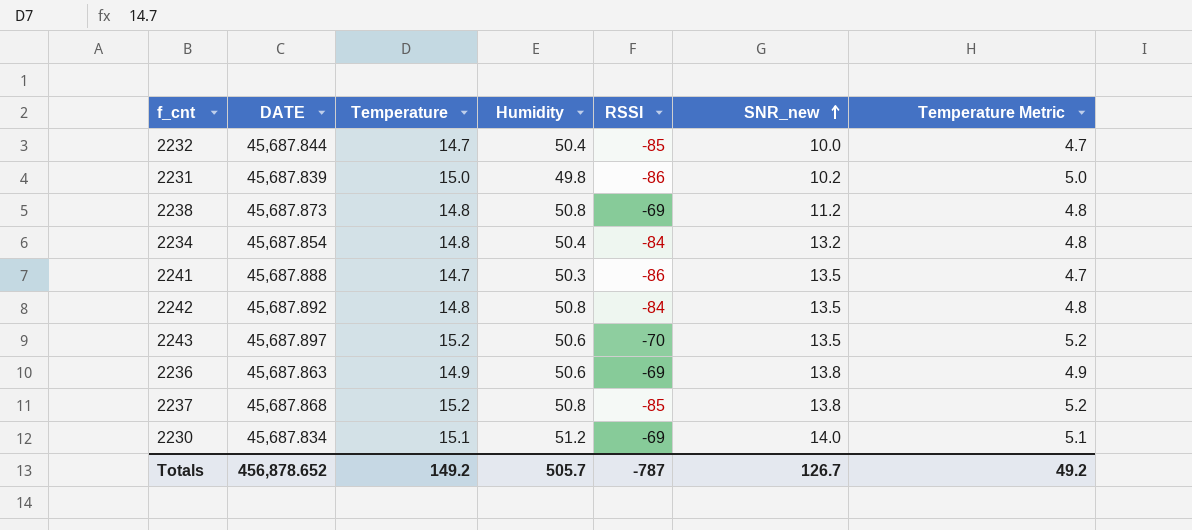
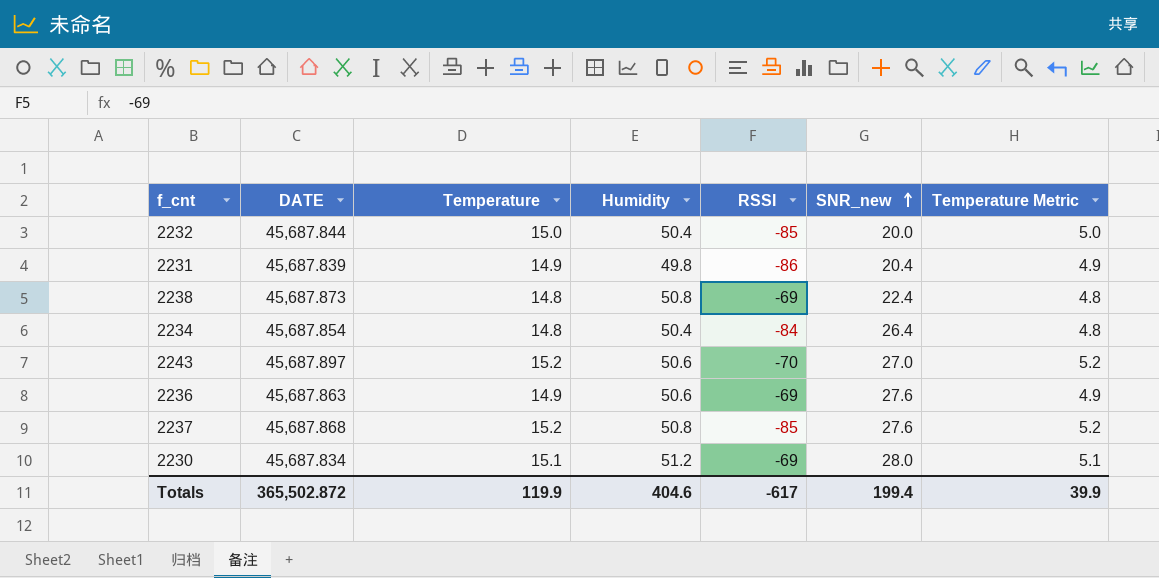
row 2241: 45,687.888 | 14.7 | 50.3 | -86 | 13.5 | 4.7 -> none
row 2242: 45,687.892 | 14.8 | 50.8 | -84 | 13.5 | 4.8 -> none
2232 | Temperature: 14.7 -> 15.0
2232 | SNR_new: 10.0 -> 20.0
2232 | Temperature Metric: 4.7 -> 5.0
2231 | Temperature: 15.0 -> 14.9
2231 | SNR_new: 10.2 -> 20.4
2231 | Temperature Metric: 5.0 -> 4.9
2238 | SNR_new: 11.2 -> 22.4
2234 | SNR_new: 13.2 -> 26.4
2243 | SNR_new: 13.5 -> 27.0
2236 | SNR_new: 13.8 -> 27.6
2237 | SNR_new: 13.8 -> 27.6
2230 | SNR_new: 14.0 -> 28.0
Totals | DATE: 456,878.652 -> 365,502.872
Totals | Temperature: 149.2 -> 119.9
Totals | Humidity: 505.7 -> 404.6
Totals | RSSI: -787 -> -617
Totals | SNR_new: 126.7 -> 199.4
Totals | Temperature Metric: 49.2 -> 39.9

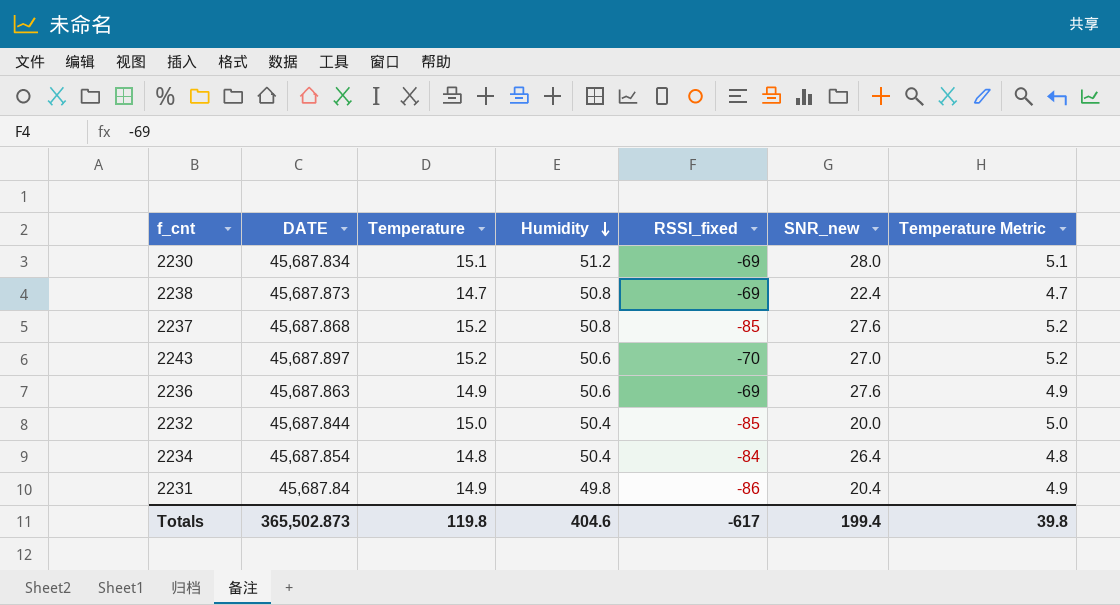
row order: SNR_new ascending -> Humidity descending
column name: RSSI -> RSSI_fixed
2238 | Temperature: 14.8 -> 14.7
2238 | Temperature Metric: 4.8 -> 4.7
2231 | DATE: 45,687.839 -> 45,687.84
Totals | DATE: 365,502.872 -> 365,502.873
Totals | Temperature: 119.9 -> 119.8
Totals | Temperature Metric: 39.9 -> 39.8

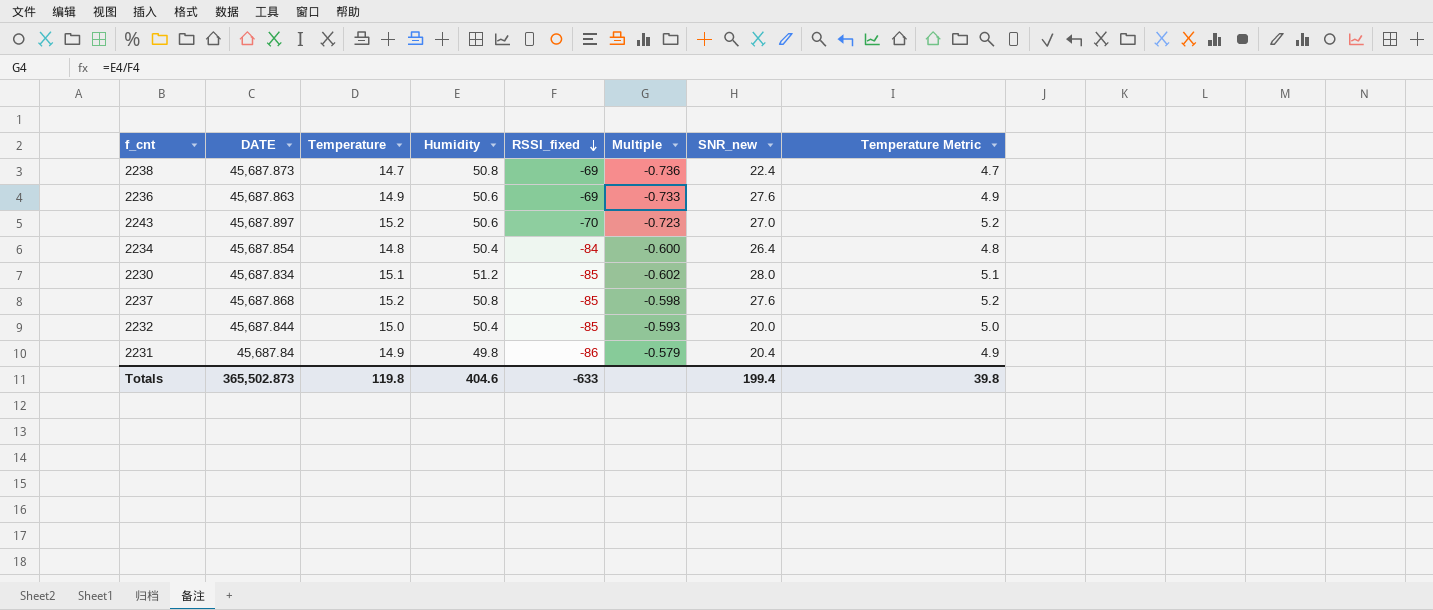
row order: Humidity descending -> RSSI_fixed descending
column Multiple | formula: none -> [Humidity] / [RSSI_fixed]
2230 | RSSI_fixed: -69 -> -85
Totals | RSSI_fixed: -617 -> -633

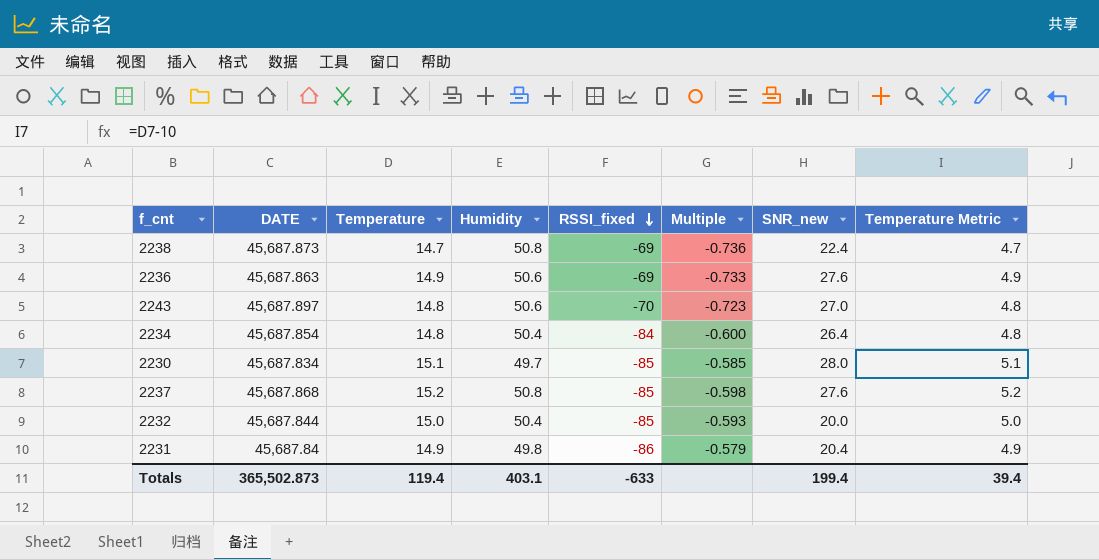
2243 | Temperature: 15.2 -> 14.8
2243 | Temperature Metric: 5.2 -> 4.8
2230 | Humidity: 51.2 -> 49.7
2230 | Multiple: -0.602 -> -0.585
Totals | Temperature: 119.8 -> 119.4
Totals | Humidity: 404.6 -> 403.1
Totals | Temperature Metric: 39.8 -> 39.4

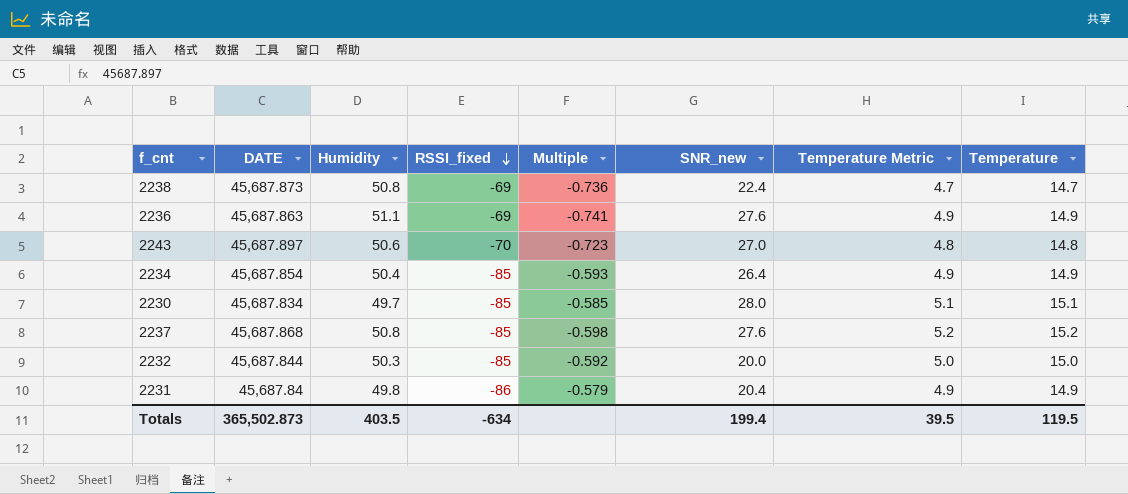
column Temperature | position: 3 -> 8
2236 | Humidity: 50.6 -> 51.1
2236 | Multiple: -0.733 -> -0.741
2234 | RSSI_fixed: -84 -> -85
2234 | Multiple: -0.600 -> -0.593
2234 | Temperature Metric: 4.8 -> 4.9
2234 | Temperature: 14.8 -> 14.9
2232 | Humidity: 50.4 -> 50.3
2232 | Multiple: -0.593 -> -0.592
Totals | Humidity: 403.1 -> 403.5
Totals | RSSI_fixed: -633 -> -634
Totals | Temperature Metric: 39.4 -> 39.5
Totals | Temperature: 119.4 -> 119.5

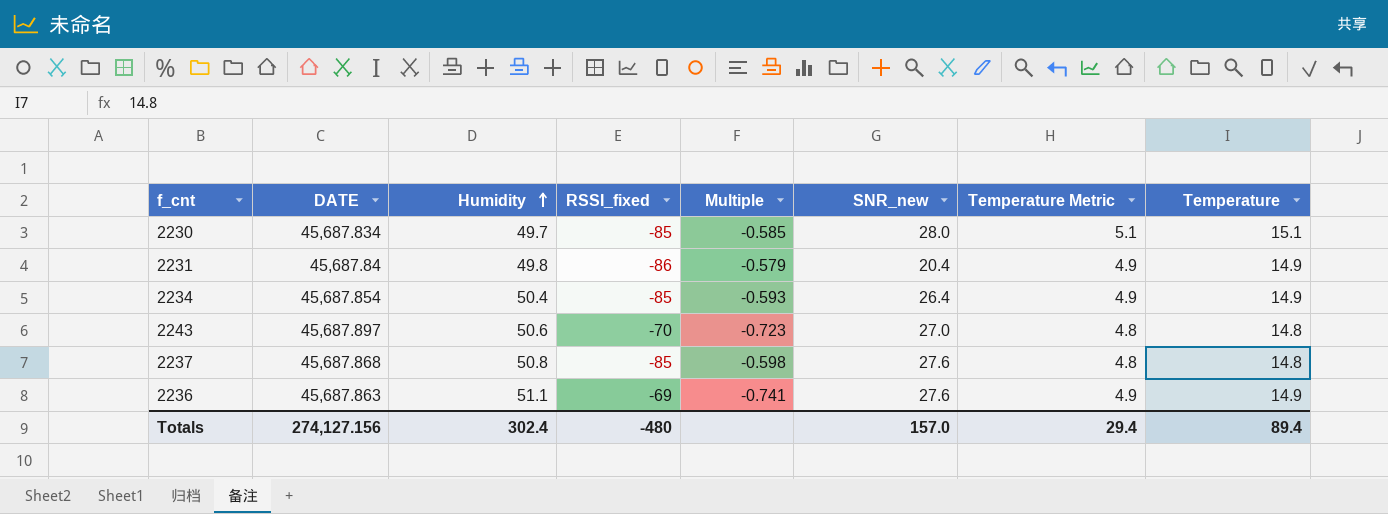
row order: RSSI_fixed descending -> Humidity ascending
row 2238: 45,687.873 | 50.8 | -69 | -0.736 | 22.4 | 4.7 | 14.7 -> none
row 2232: 45,687.844 | 50.3 | -85 | -0.592 | 20.0 | 5.0 | 15.0 -> none
2237 | Temperature Metric: 5.2 -> 4.8
2237 | Temperature: 15.2 -> 14.8
Totals | DATE: 365,502.873 -> 274,127.156
Totals | Humidity: 403.5 -> 302.4
Totals | RSSI_fixed: -634 -> -480
Totals | SNR_new: 199.4 -> 157.0
Totals | Temperature Metric: 39.5 -> 29.4
Totals | Temperature: 119.5 -> 89.4

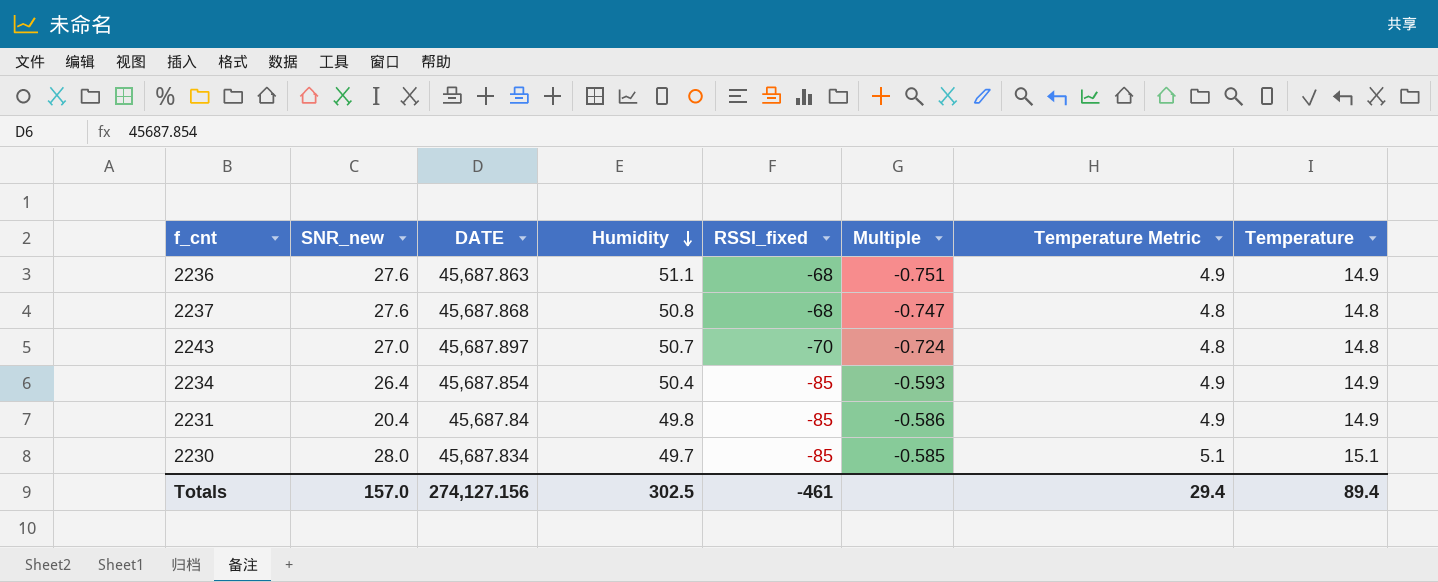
row order: Humidity ascending -> Humidity descending
column SNR_new | position: 6 -> 2
2236 | RSSI_fixed: -69 -> -68
2236 | Multiple: -0.741 -> -0.751
2237 | RSSI_fixed: -85 -> -68
2237 | Multiple: -0.598 -> -0.747
2243 | Humidity: 50.6 -> 50.7
2243 | Multiple: -0.723 -> -0.724
2231 | RSSI_fixed: -86 -> -85
2231 | Multiple: -0.579 -> -0.586
Totals | Humidity: 302.4 -> 302.5
Totals | RSSI_fixed: -480 -> -461

